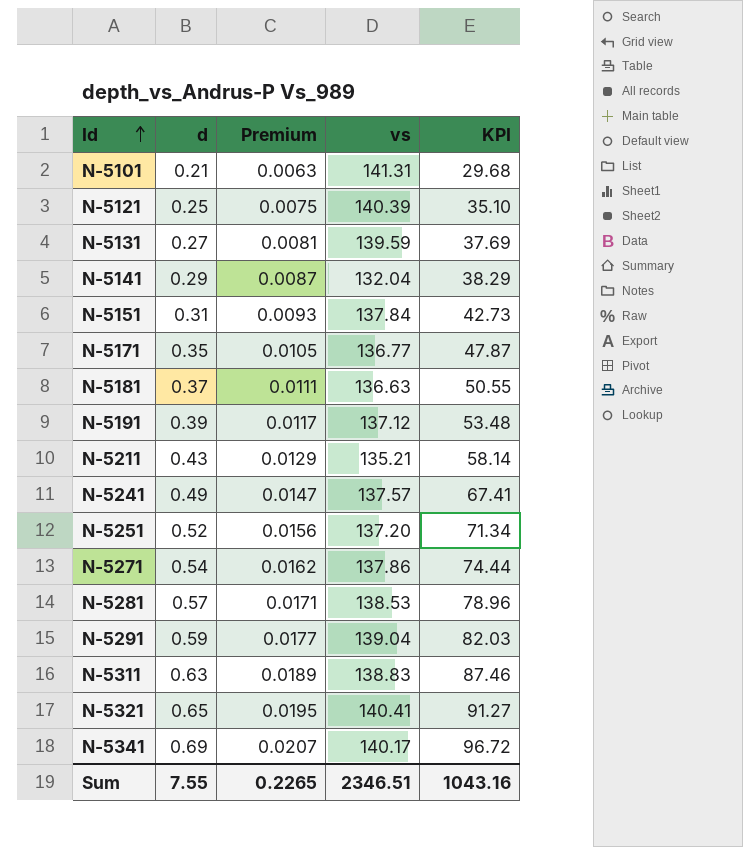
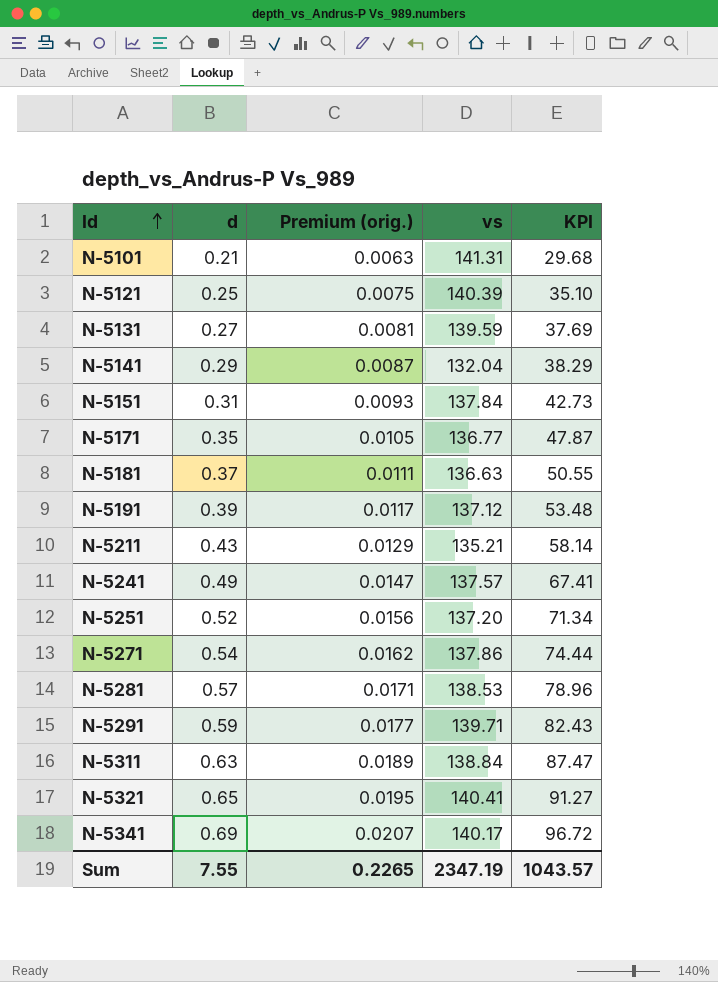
column name: Premium -> Premium (orig.)
N-5291 | vs: 139.04 -> 139.71
N-5291 | KPI: 82.03 -> 82.43
N-5311 | vs: 138.83 -> 138.84
N-5311 | KPI: 87.46 -> 87.47
Sum | vs: 2346.51 -> 2347.19
Sum | KPI: 1043.16 -> 1043.57

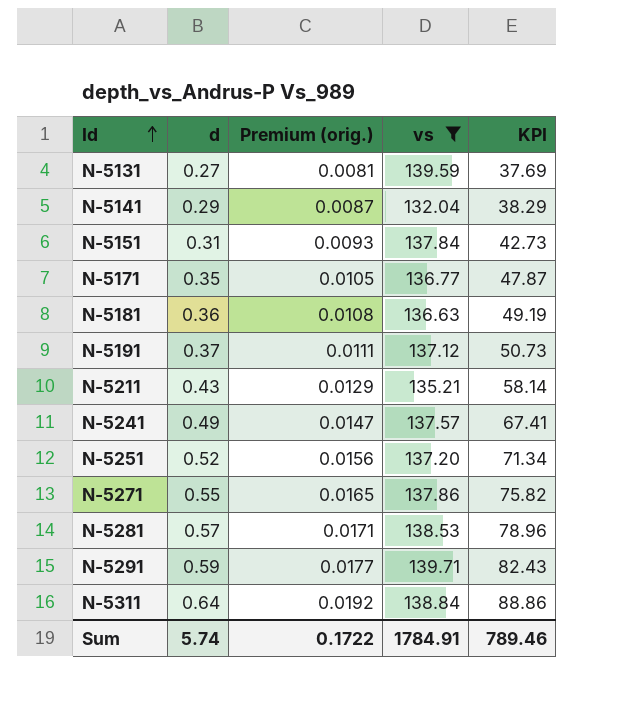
filter: none -> vs <= 139.71
N-5181 | d: 0.37 -> 0.36
N-5181 | Premium (orig.): 0.0111 -> 0.0108
N-5181 | KPI: 50.55 -> 49.19
N-5191 | d: 0.39 -> 0.37
N-5191 | Premium (orig.): 0.0117 -> 0.0111
N-5191 | KPI: 53.48 -> 50.73
N-5271 | d: 0.54 -> 0.55
N-5271 | Premium (orig.): 0.0162 -> 0.0165
N-5271 | KPI: 74.44 -> 75.82
N-5311 | d: 0.63 -> 0.64
N-5311 | Premium (orig.): 0.0189 -> 0.0192
N-5311 | KPI: 87.47 -> 88.86
Sum | d: 7.55 -> 5.74
Sum | Premium (orig.): 0.2265 -> 0.1722
Sum | vs: 2347.19 -> 1784.91
Sum | KPI: 1043.57 -> 789.46

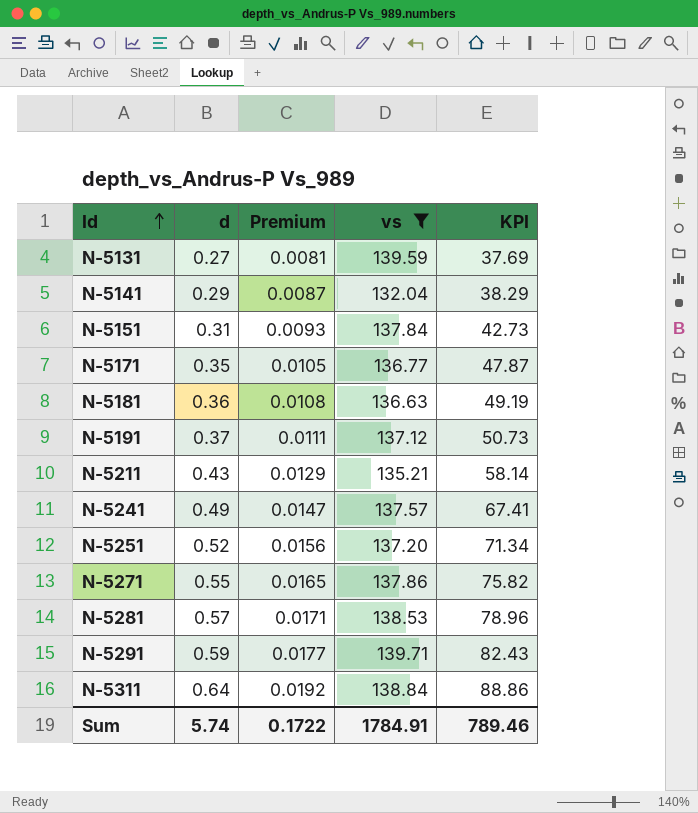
column name: Premium (orig.) -> Premium

